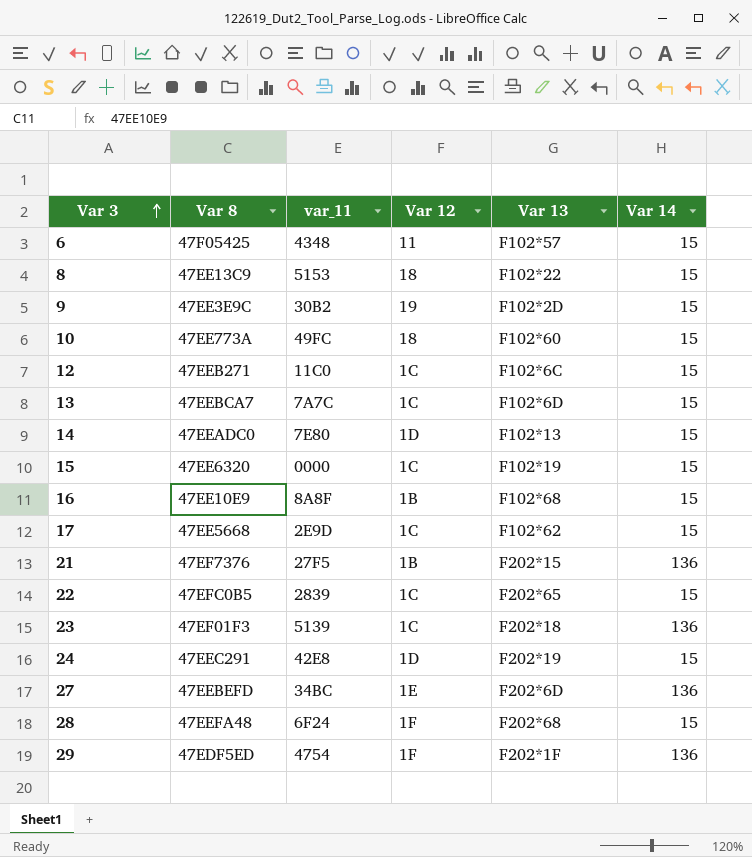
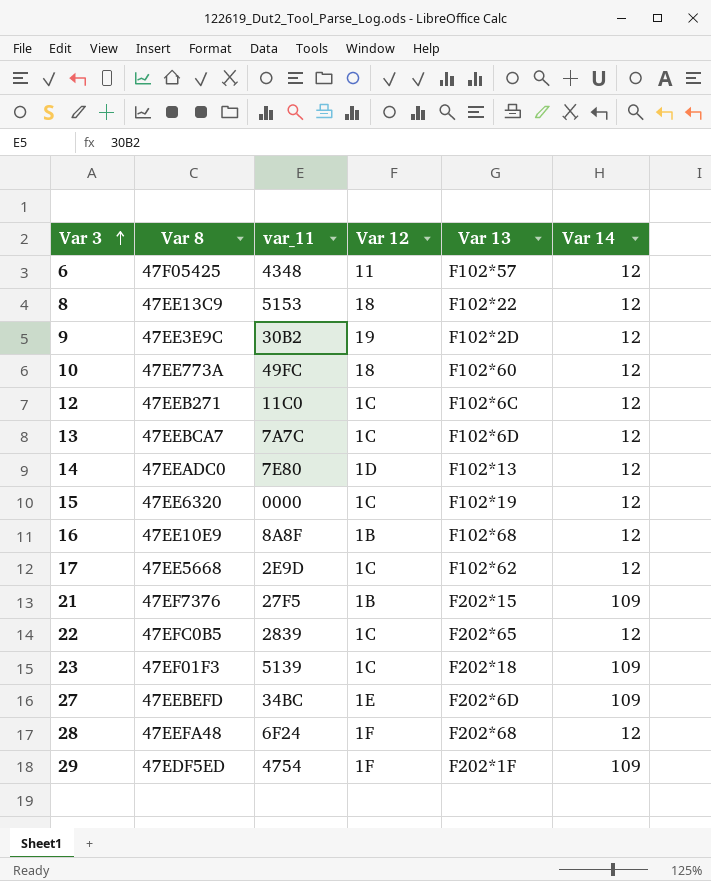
row 24: 47EEC291 | 42E8 | 1D | F202*19 | 15 -> none
6 | Var 14: 15 -> 12
8 | Var 14: 15 -> 12
9 | Var 14: 15 -> 12
10 | Var 14: 15 -> 12
12 | Var 14: 15 -> 12
13 | Var 14: 15 -> 12
14 | Var 14: 15 -> 12
15 | Var 14: 15 -> 12
16 | Var 14: 15 -> 12
17 | Var 14: 15 -> 12
21 | Var 14: 136 -> 109
22 | Var 14: 15 -> 12
23 | Var 14: 136 -> 109
27 | Var 14: 136 -> 109
28 | Var 14: 15 -> 12
29 | Var 14: 136 -> 109

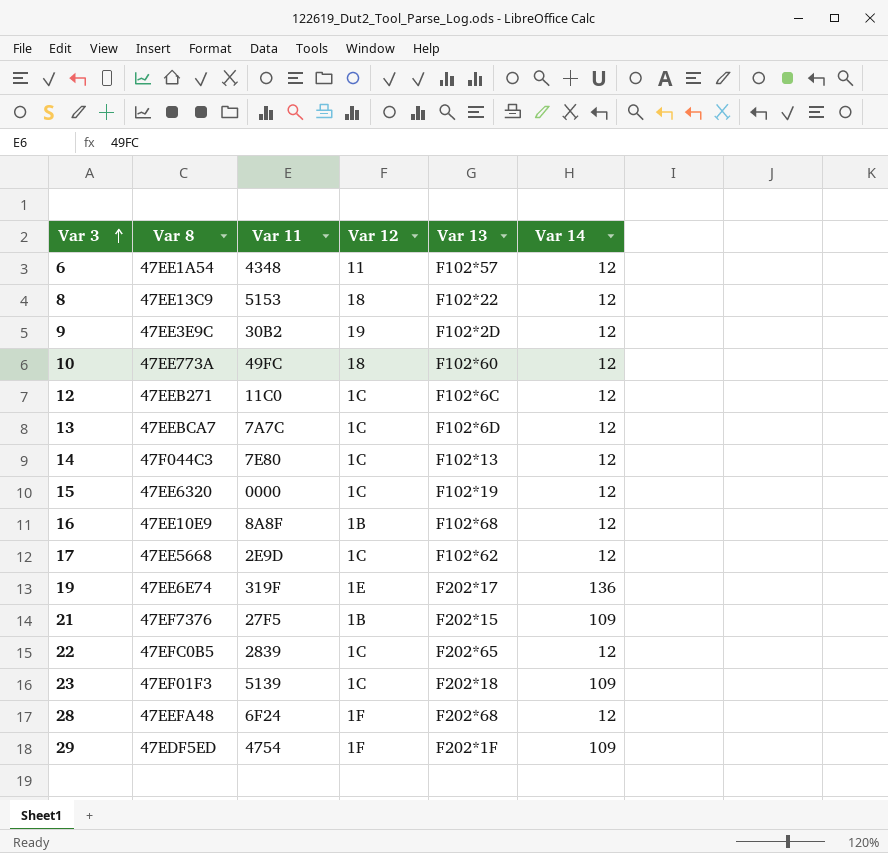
column name: var_11 -> Var 11
row 27: 47EEBEFD | 34BC | 1E | F202*6D | 109 -> none
6 | Var 8: 47F05425 -> 47EE1A54
14 | Var 8: 47EEADC0 -> 47F044C3
14 | Var 12: 1D -> 1C
row 19: none -> 47EE6E74 | 319F | 1E | F202*17 | 136

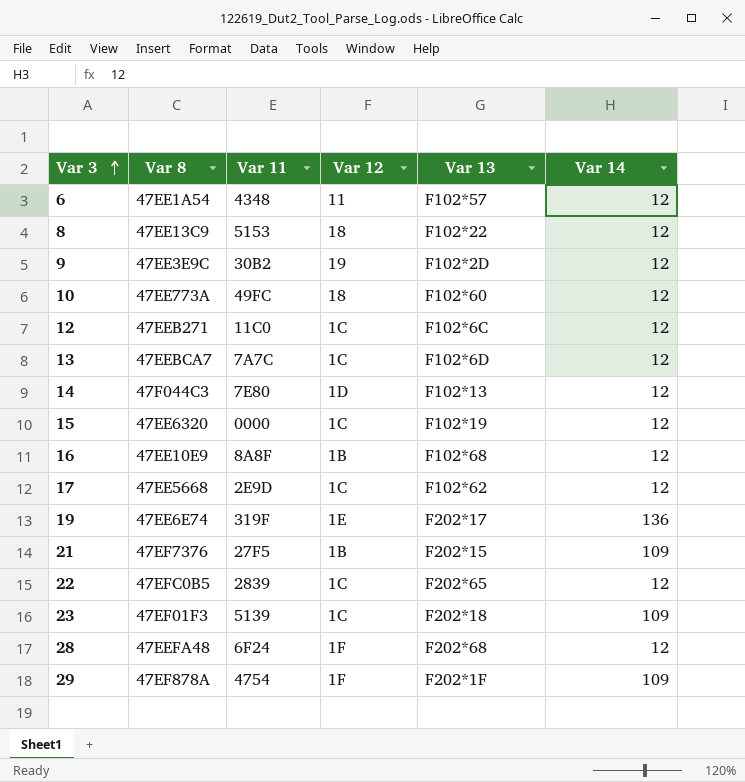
14 | Var 12: 1C -> 1D
29 | Var 8: 47EDF5ED -> 47EF878A

